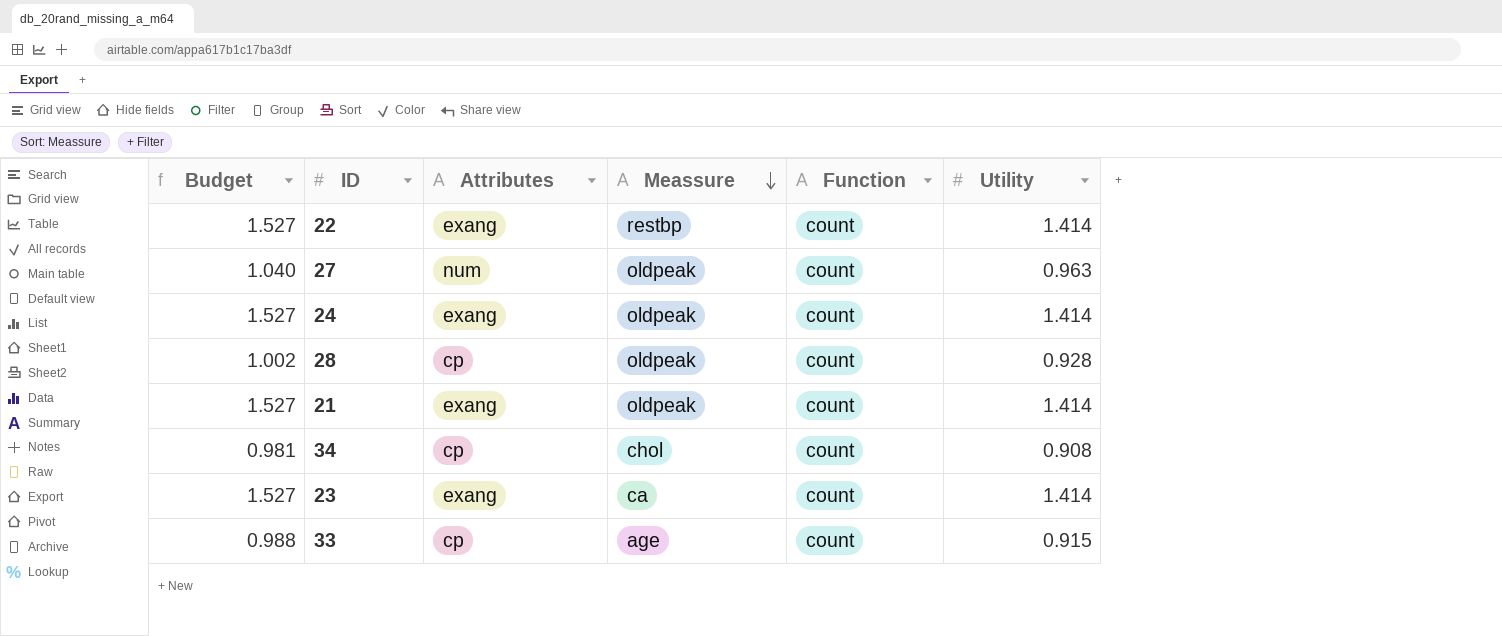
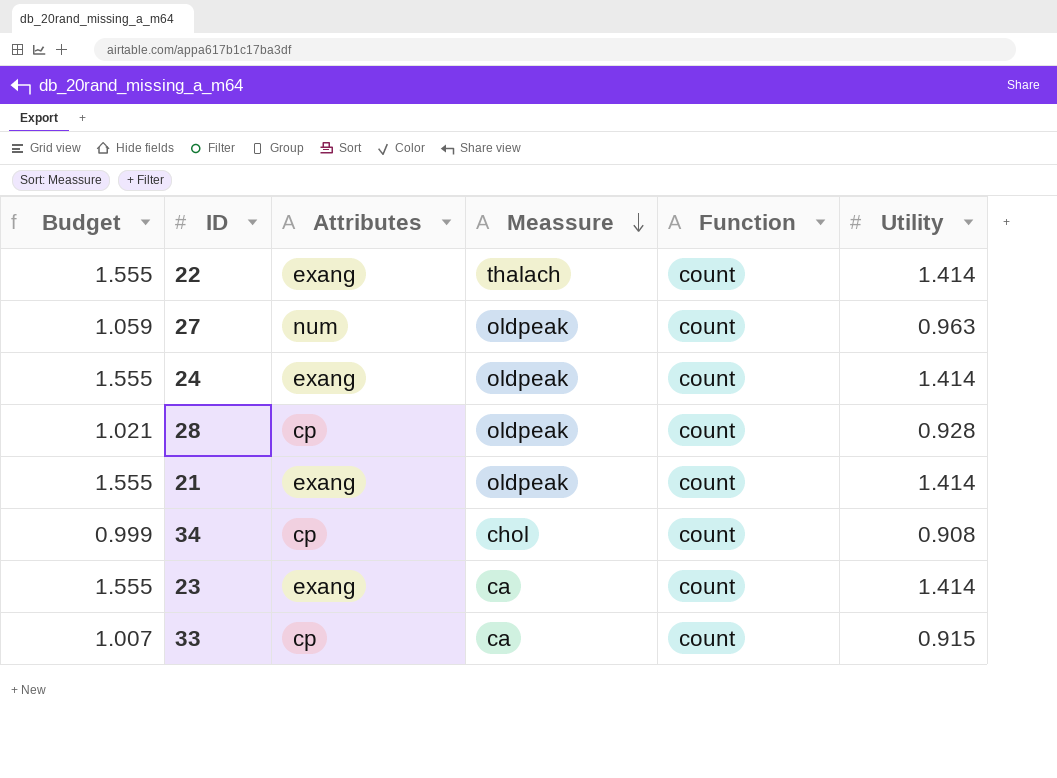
column Budget | formula: [Utility] * 1.08 -> [Utility] * 1.1
22 | Meassure: restbp -> thalach
33 | Meassure: age -> ca

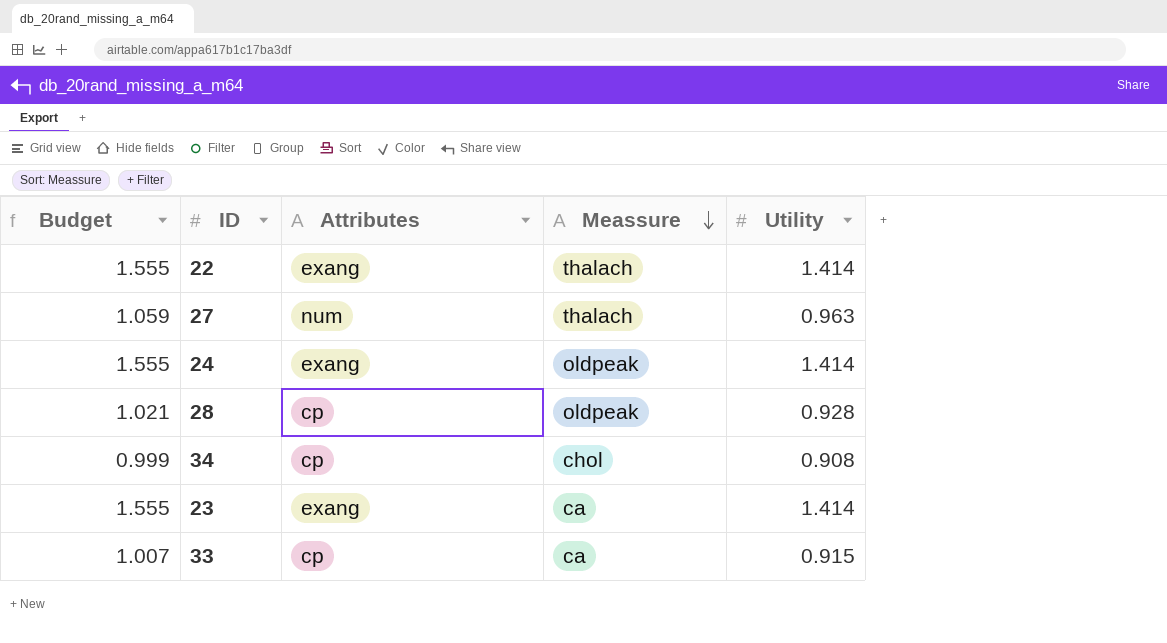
column Function | position: 5 -> none
row 21: 1.555 | exang | oldpeak | count | 1.414 -> none
27 | Meassure: oldpeak -> thalach

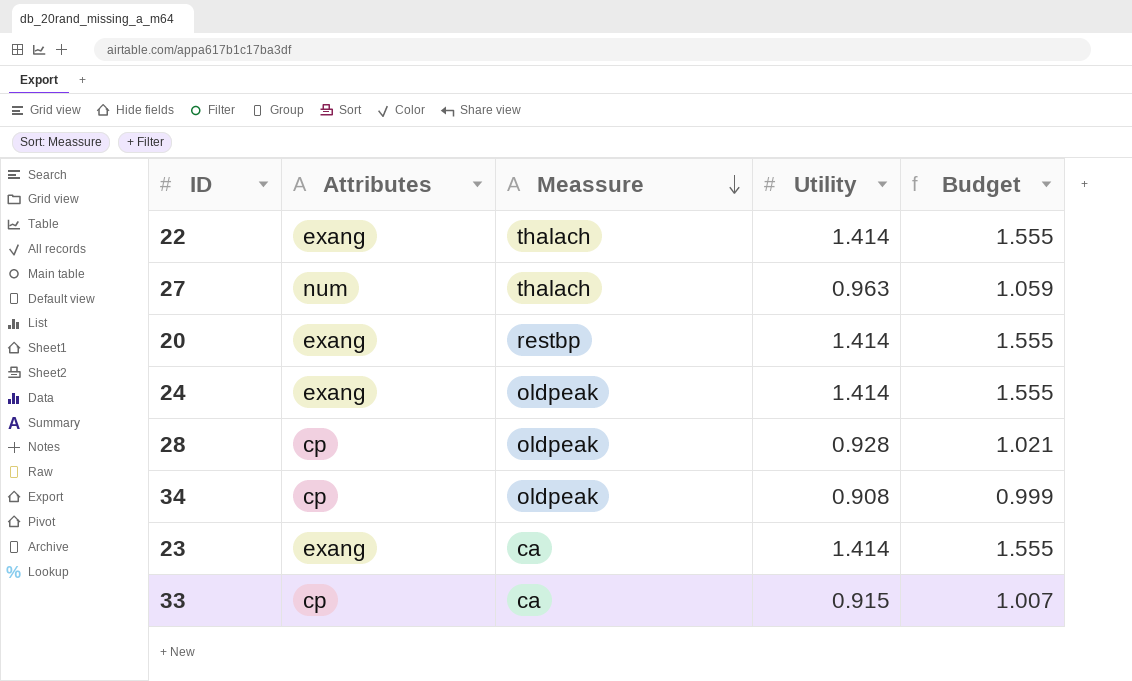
column Budget | position: 1 -> 5
row 20: none -> exang | restbp | 1.414 | 1.555
34 | Meassure: chol -> oldpeak

